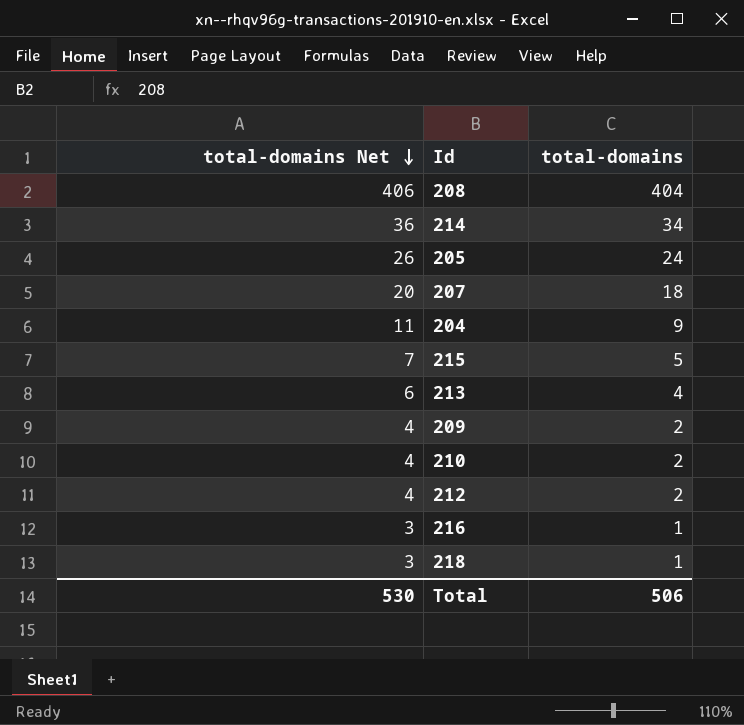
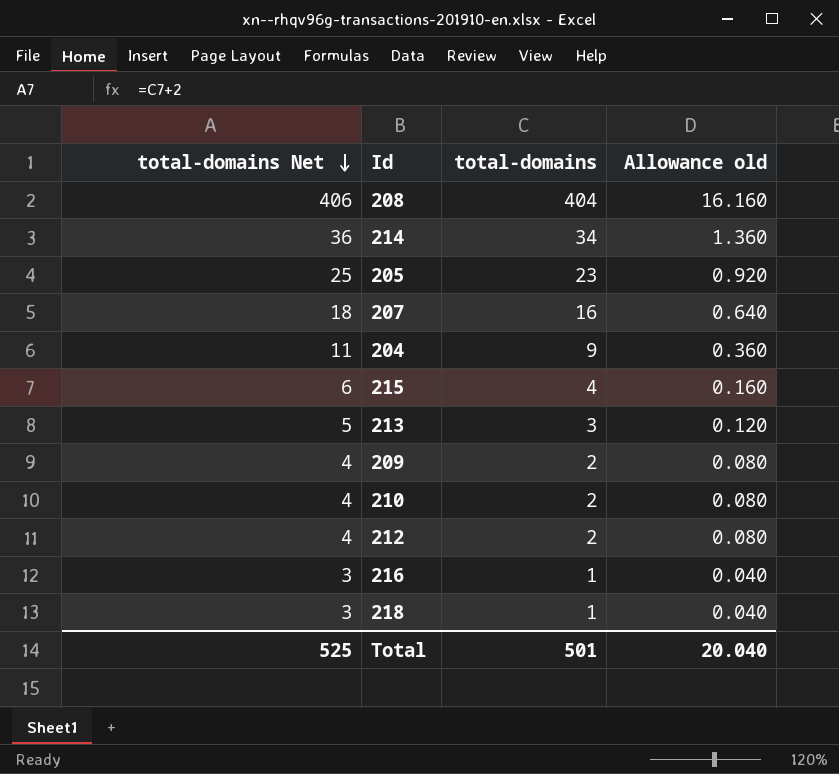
column Allowance old | formula: none -> [total-domains] * 0.04
205 | total-domains Net: 26 -> 25
205 | total-domains: 24 -> 23
207 | total-domains Net: 20 -> 18
207 | total-domains: 18 -> 16
215 | total-domains Net: 7 -> 6
215 | total-domains: 5 -> 4
213 | total-domains Net: 6 -> 5
213 | total-domains: 4 -> 3
Total | total-domains Net: 530 -> 525
Total | total-domains: 506 -> 501

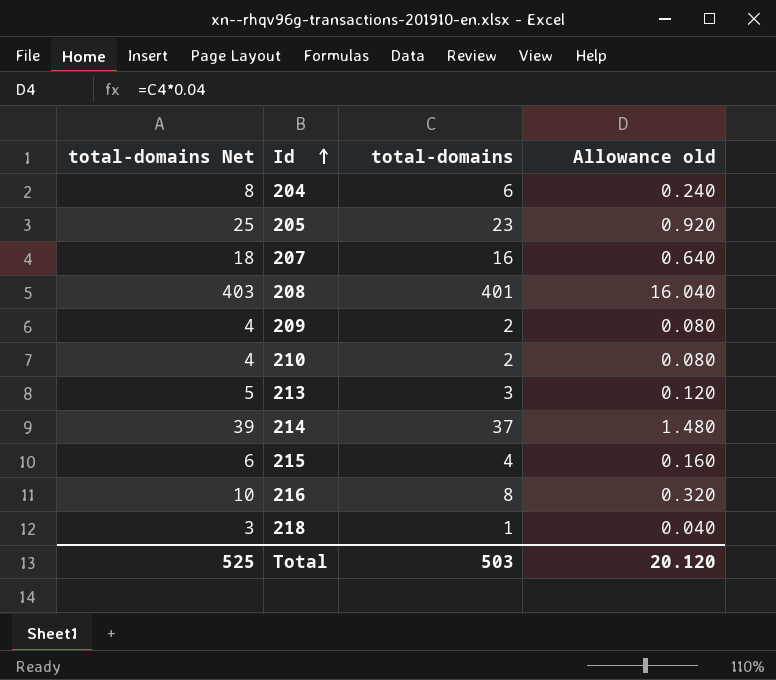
row order: total-domains Net descending -> Id ascending
row 212: 4 | 2 | 0.080 -> none
204 | total-domains Net: 11 -> 8
204 | total-domains: 9 -> 6
204 | Allowance old: 0.360 -> 0.240
208 | total-domains Net: 406 -> 403
208 | total-domains: 404 -> 401
208 | Allowance old: 16.160 -> 16.040
214 | total-domains Net: 36 -> 39
214 | total-domains: 34 -> 37
214 | Allowance old: 1.360 -> 1.480
216 | total-domains Net: 3 -> 10
216 | total-domains: 1 -> 8
216 | Allowance old: 0.040 -> 0.320
Total | total-domains: 501 -> 503
Total | Allowance old: 20.040 -> 20.120

